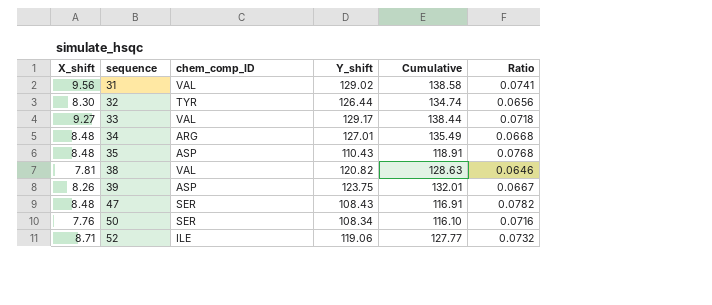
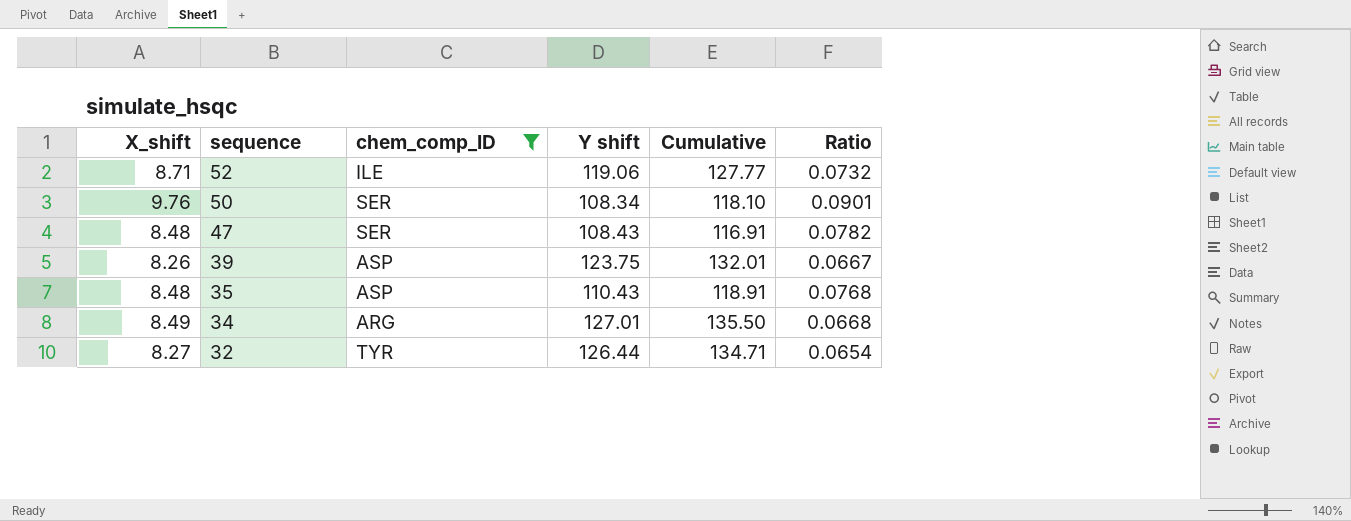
filter: none -> chem_comp_ID != VAL
row order: sequence ascending -> sequence descending
column name: Y_shift -> Y shift
50 | X_shift: 7.76 -> 9.76
50 | Cumulative: 116.10 -> 118.10
50 | Ratio: 0.0716 -> 0.0901
34 | X_shift: 8.48 -> 8.49
34 | Cumulative: 135.49 -> 135.50
32 | X_shift: 8.30 -> 8.27
32 | Cumulative: 134.74 -> 134.71
32 | Ratio: 0.0656 -> 0.0654

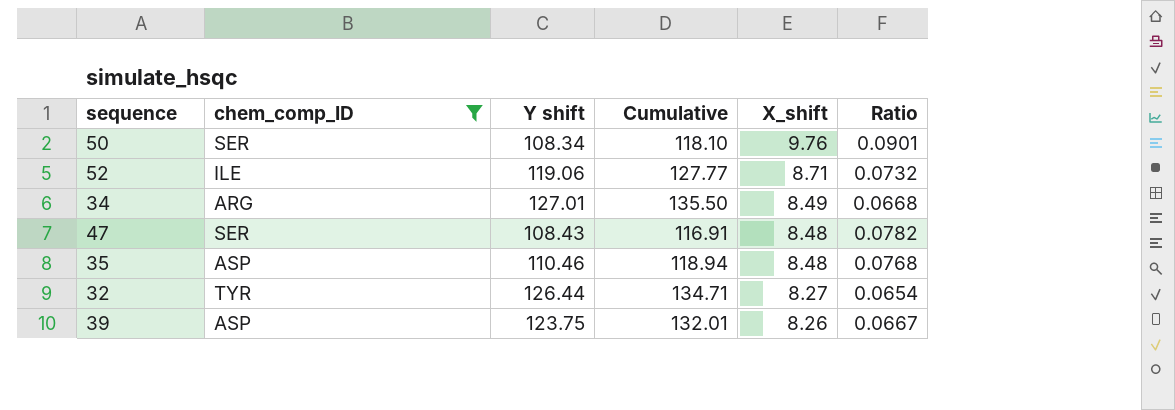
row order: sequence descending -> X_shift descending
column X_shift | position: 1 -> 5
35 | Y shift: 110.43 -> 110.46
35 | Cumulative: 118.91 -> 118.94

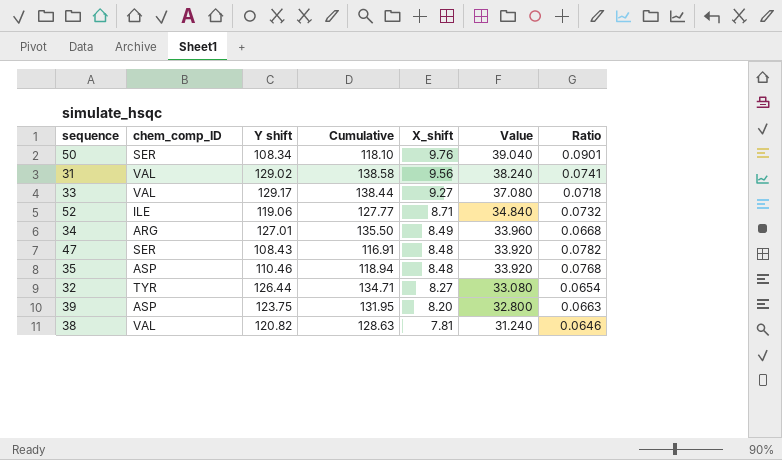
filter: chem_comp_ID != VAL -> none
column Value | formula: none -> [X_shift] * 4
39 | Cumulative: 132.01 -> 131.95
39 | X_shift: 8.26 -> 8.20
39 | Ratio: 0.0667 -> 0.0663

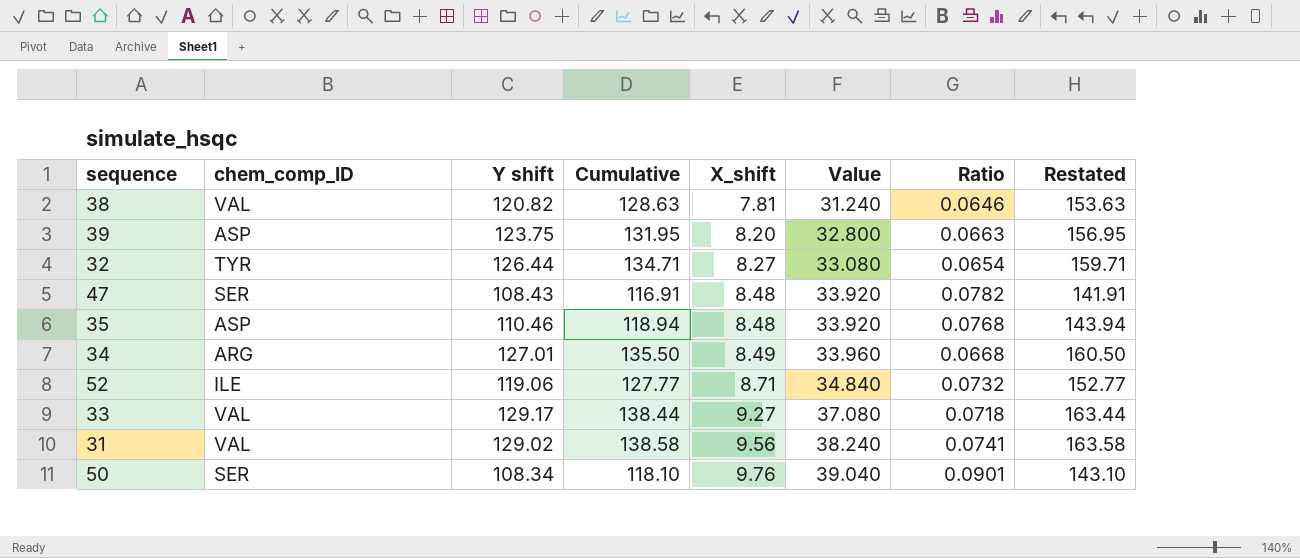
row order: X_shift descending -> X_shift ascending
column Restated | formula: none -> [Cumulative] + 25

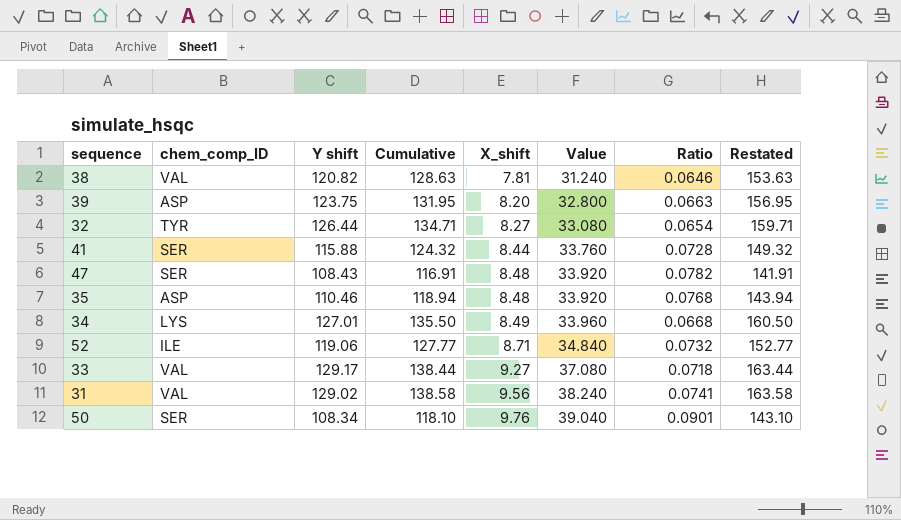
row 41: none -> SER | 115.88 | 124.32 | 8.44 | 33.760 | 0.0728 | 149.32
34 | chem_comp_ID: ARG -> LYS

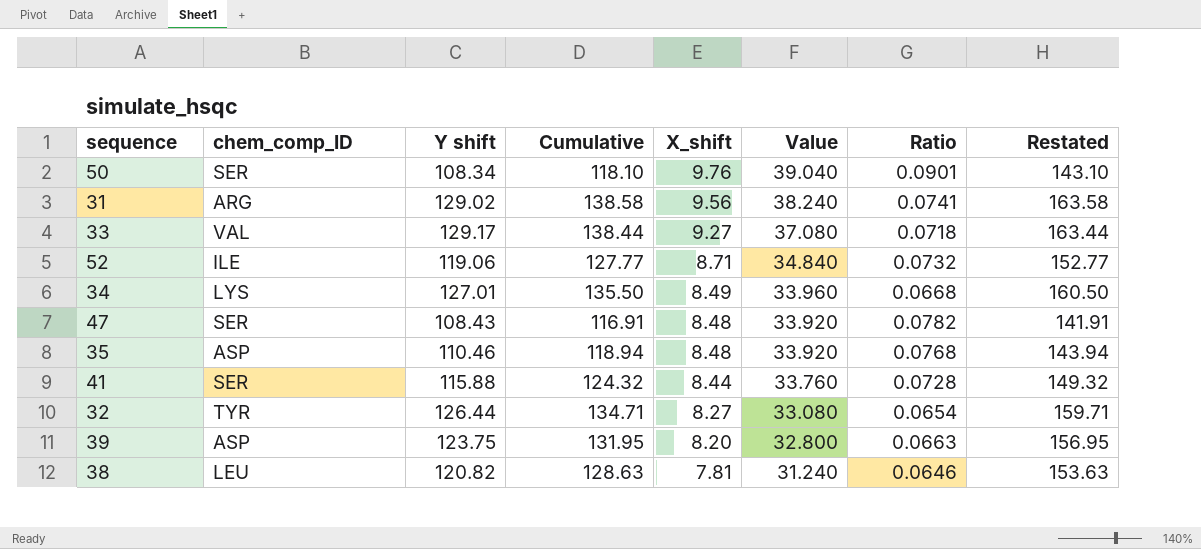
row order: X_shift ascending -> X_shift descending
31 | chem_comp_ID: VAL -> ARG
38 | chem_comp_ID: VAL -> LEU

